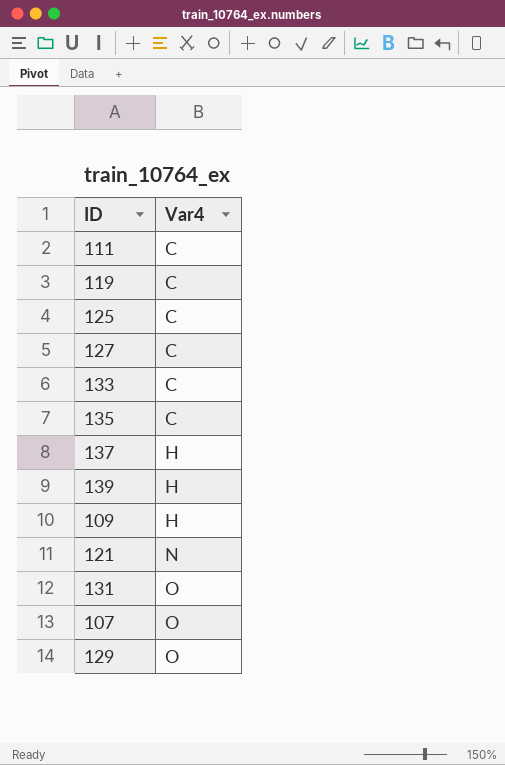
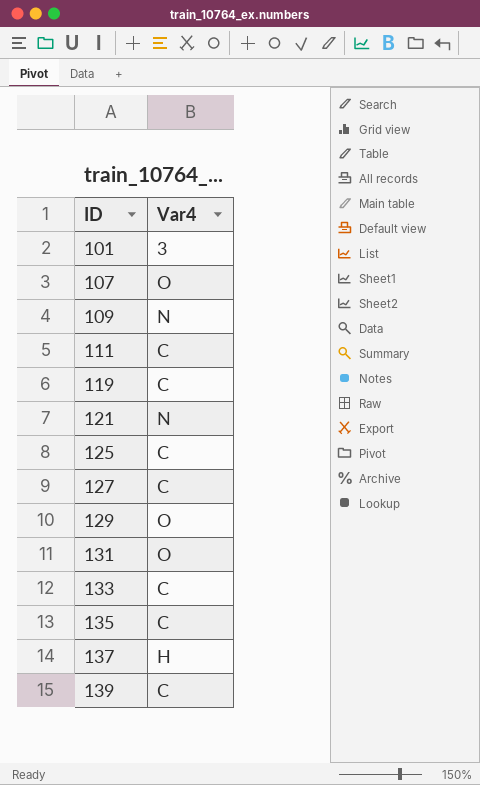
row order: Var4 ascending -> ID ascending
row 101: none -> 3
109 | Var4: H -> N
139 | Var4: H -> C

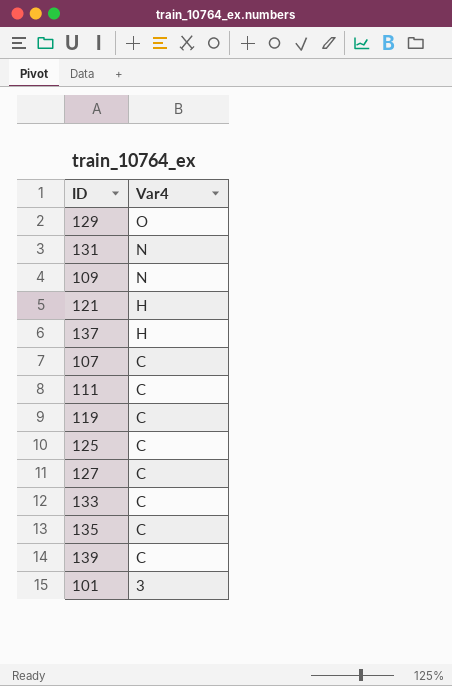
row order: ID ascending -> Var4 descending
131 | Var4: O -> N
121 | Var4: N -> H
107 | Var4: O -> C

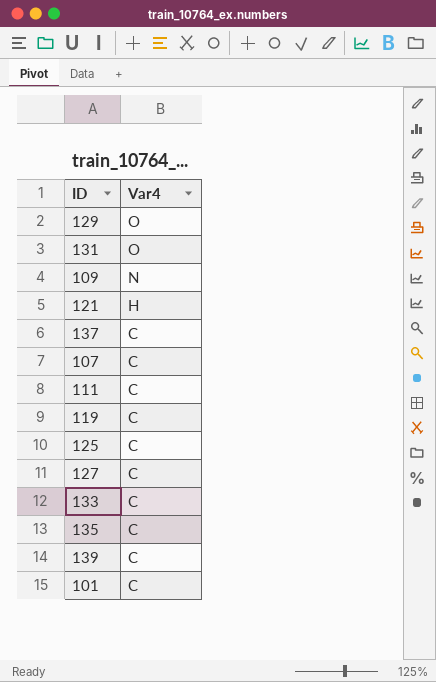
131 | Var4: N -> O
137 | Var4: H -> C
101 | Var4: 3 -> C

